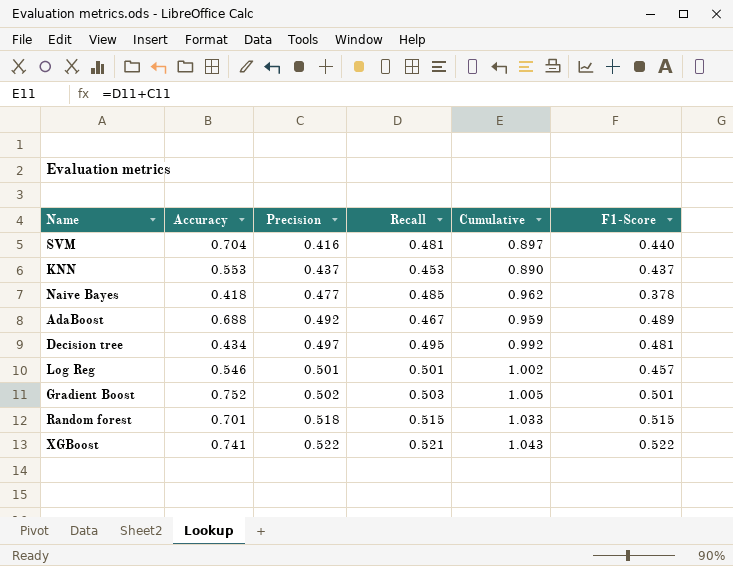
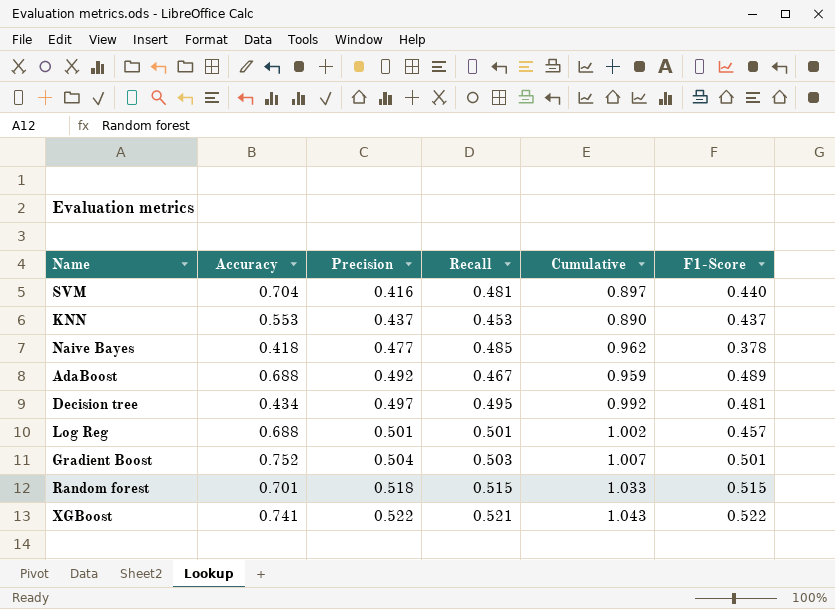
Log Reg | Accuracy: 0.546 -> 0.688
Gradient Boost | Precision: 0.502 -> 0.504
Gradient Boost | Cumulative: 1.005 -> 1.007

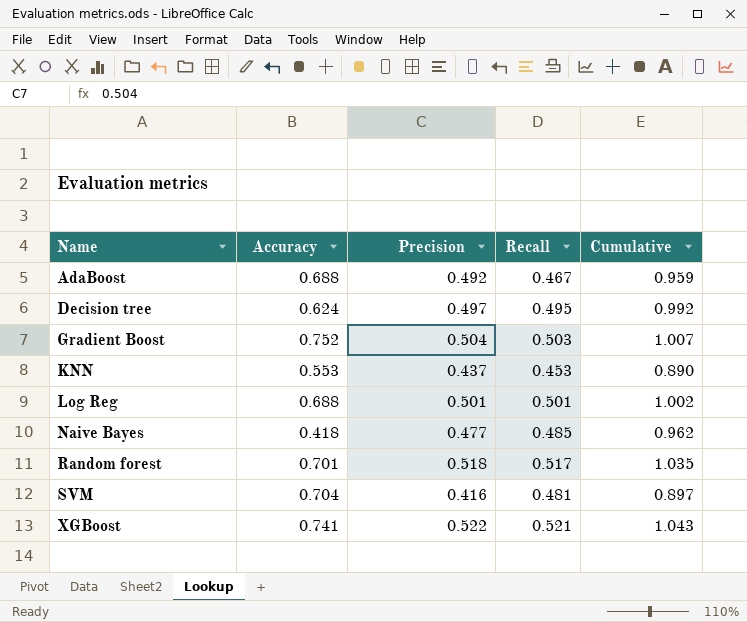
row order: Precision ascending -> Name ascending
column F1-Score | position: 6 -> none
Decision tree | Accuracy: 0.434 -> 0.624
Random forest | Recall: 0.515 -> 0.517
Random forest | Cumulative: 1.033 -> 1.035

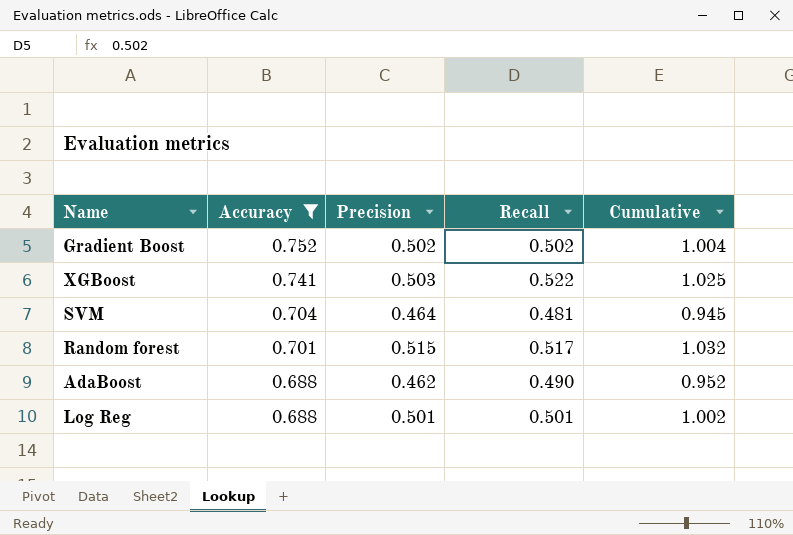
filter: none -> Accuracy >= 0.688
row order: Name ascending -> Accuracy descending
Gradient Boost | Precision: 0.504 -> 0.502
Gradient Boost | Recall: 0.503 -> 0.502
Gradient Boost | Cumulative: 1.007 -> 1.004
XGBoost | Precision: 0.522 -> 0.503
XGBoost | Recall: 0.521 -> 0.522
XGBoost | Cumulative: 1.043 -> 1.025
SVM | Precision: 0.416 -> 0.464
SVM | Cumulative: 0.897 -> 0.945
Random forest | Precision: 0.518 -> 0.515
Random forest | Cumulative: 1.035 -> 1.032
AdaBoost | Precision: 0.492 -> 0.462
AdaBoost | Recall: 0.467 -> 0.490
AdaBoost | Cumulative: 0.959 -> 0.952

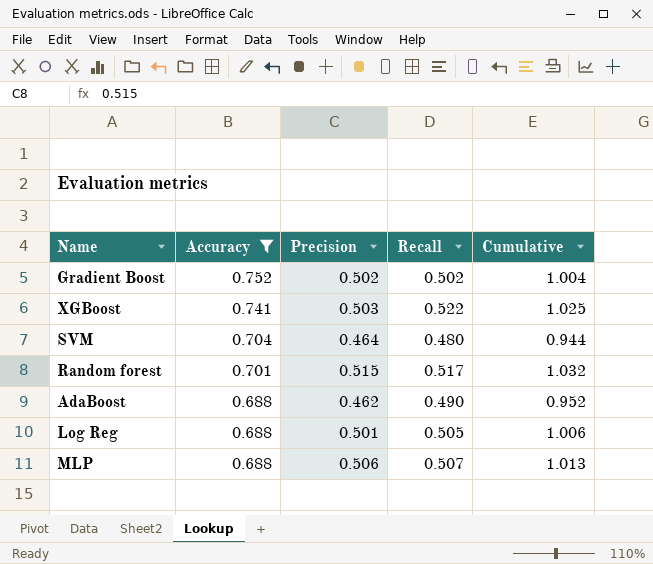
SVM | Recall: 0.481 -> 0.480
SVM | Cumulative: 0.945 -> 0.944
Log Reg | Recall: 0.501 -> 0.505
Log Reg | Cumulative: 1.002 -> 1.006
row MLP: none -> 0.688 | 0.506 | 0.507 | 1.013

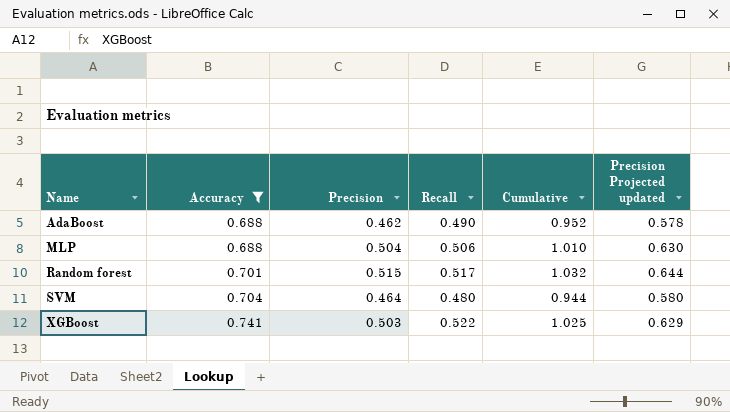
row order: Accuracy descending -> Name ascending
column Precision Projected updated | formula: none -> [Precision] * 1.25
row Gradient Boost: 0.752 | 0.502 | 0.502 | 1.004 -> none
row Log Reg: 0.688 | 0.501 | 0.505 | 1.006 -> none
MLP | Precision: 0.506 -> 0.504
MLP | Recall: 0.507 -> 0.506
MLP | Cumulative: 1.013 -> 1.010

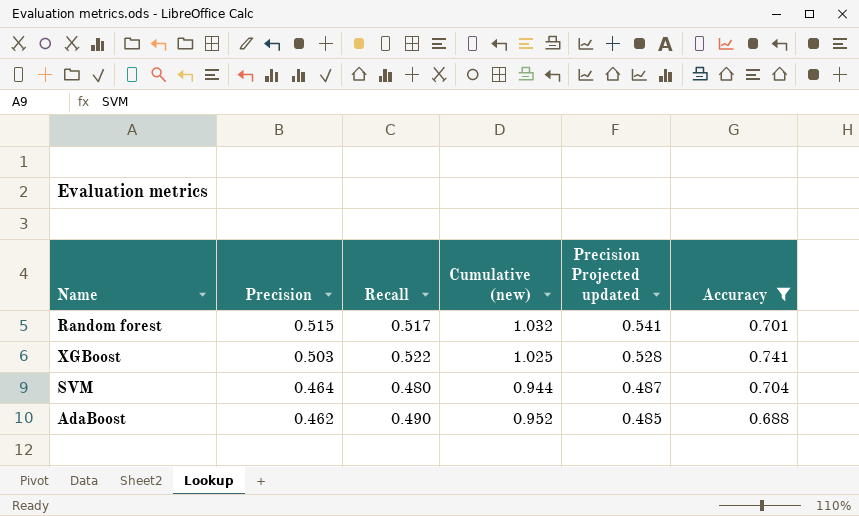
row order: Name ascending -> Precision descending
column name: Cumulative -> Cumulative (new)
column Precision Projected updated | formula: [Precision] * 1.25 -> [Precision] * 1.05
column Accuracy | position: 2 -> 6
row MLP: 0.688 | 0.504 | 0.506 | 1.010 | 0.630 -> none

